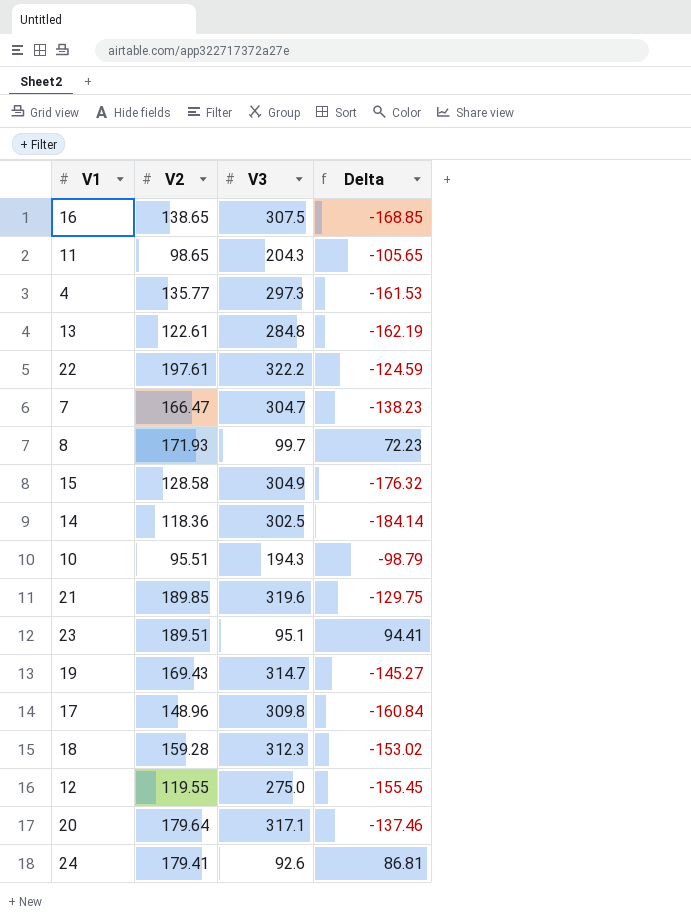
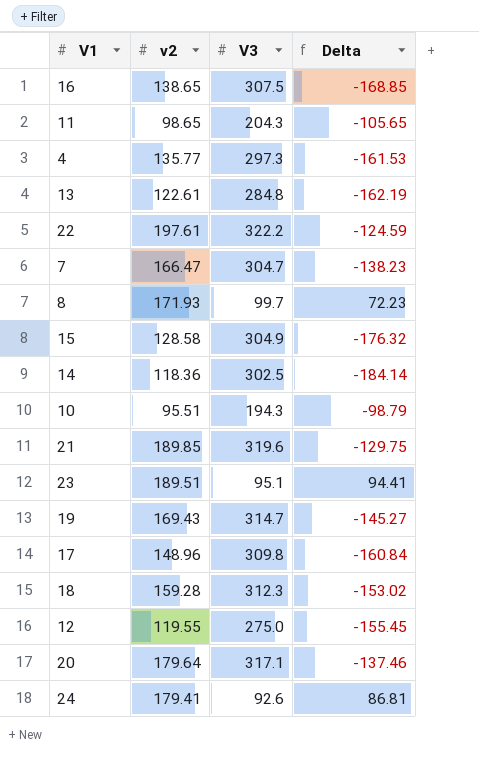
column name: V2 -> v2

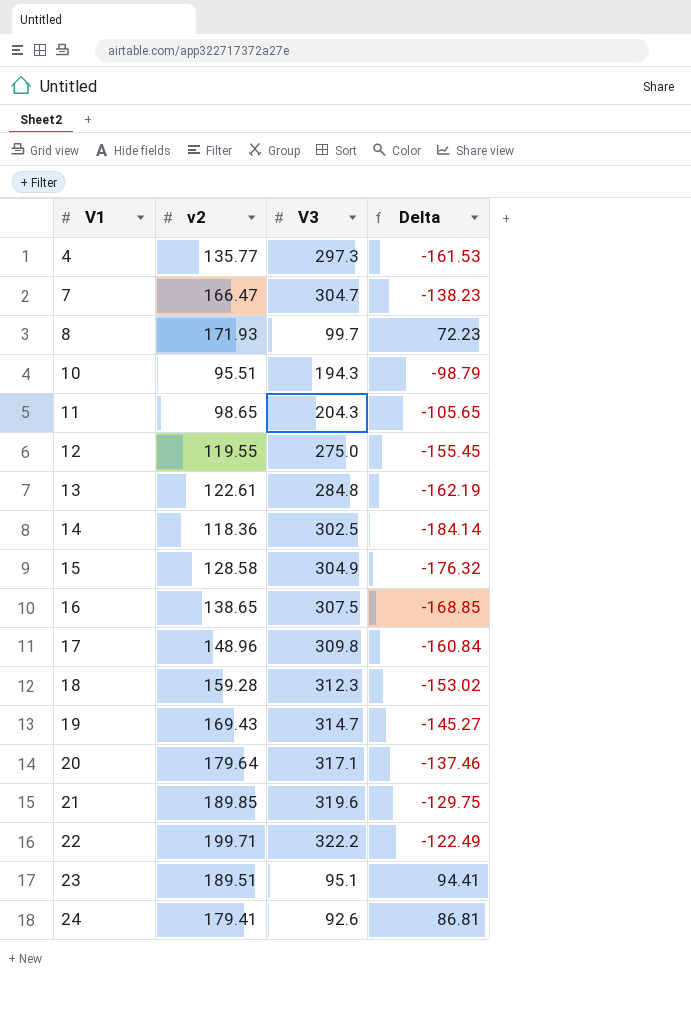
row order: none -> V1 ascending
22 | v2: 197.61 -> 199.71
22 | Delta: -124.59 -> -122.49

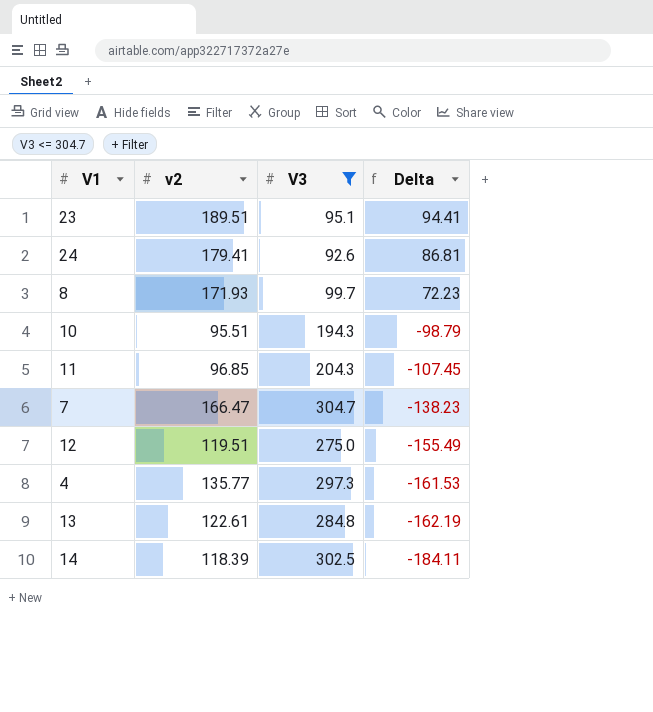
filter: none -> V3 <= 304.7
row order: V1 ascending -> Delta descending
11 | v2: 98.65 -> 96.85
11 | Delta: -105.65 -> -107.45
12 | v2: 119.55 -> 119.51
12 | Delta: -155.45 -> -155.49
14 | v2: 118.36 -> 118.39
14 | Delta: -184.14 -> -184.11

